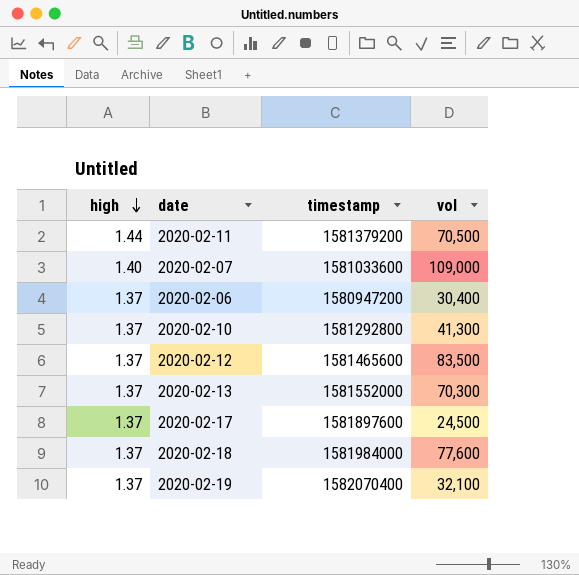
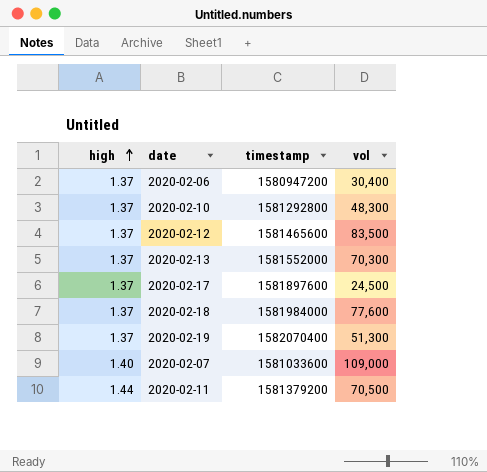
row order: high descending -> high ascending
2020-02-10 | vol: 41,300 -> 48,300
2020-02-19 | vol: 32,100 -> 51,300

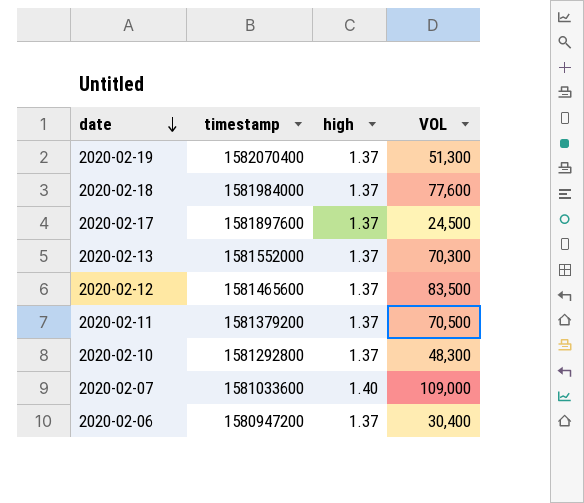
row order: high ascending -> date descending
column high | position: 1 -> 3
column name: vol -> VOL
2020-02-11 | high: 1.44 -> 1.37

